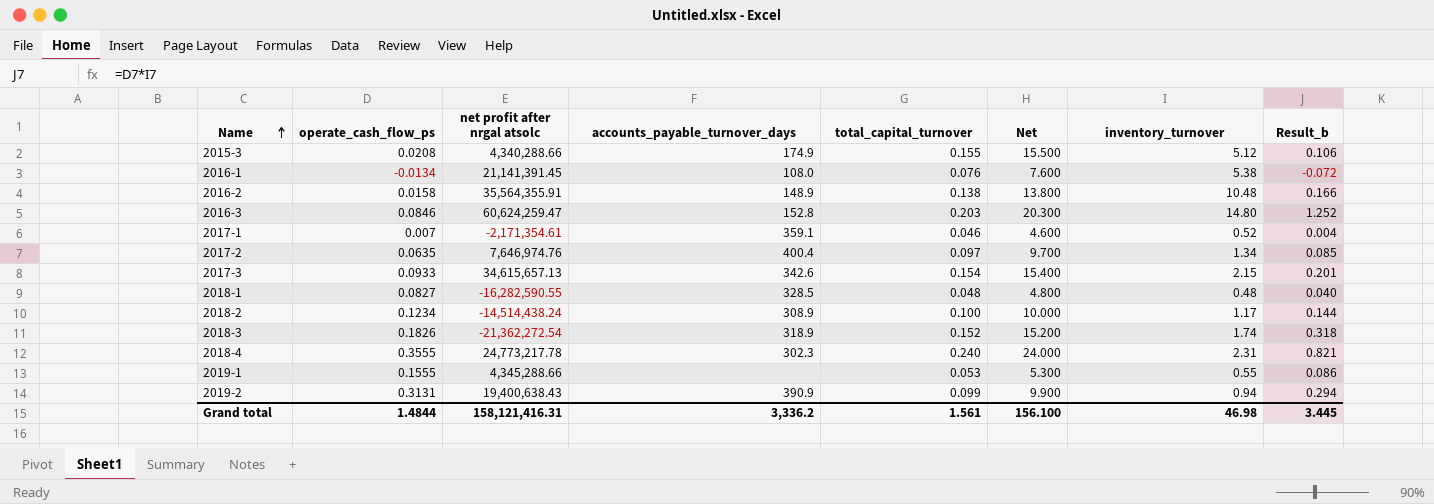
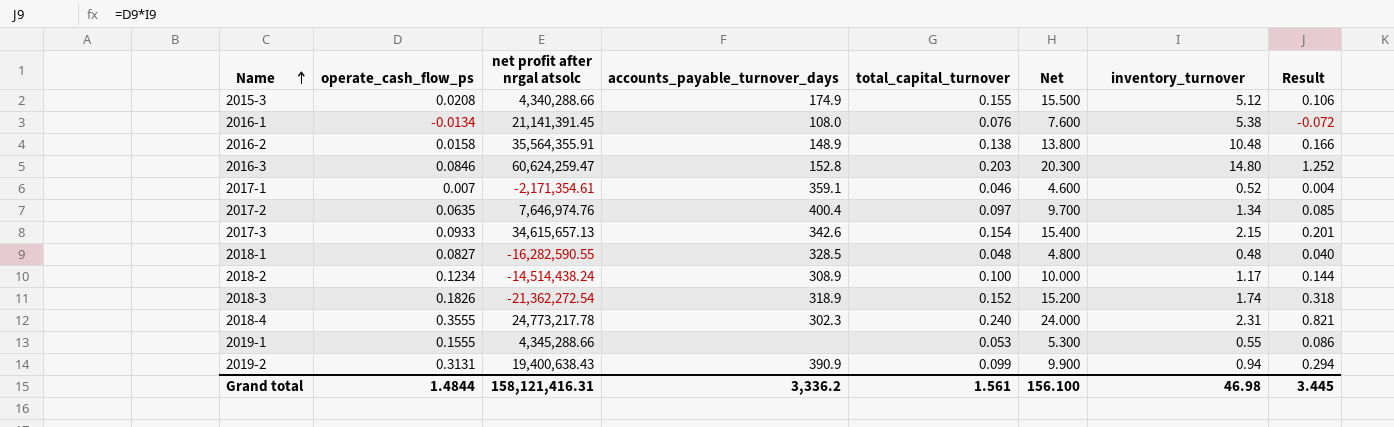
column name: Result_b -> Result

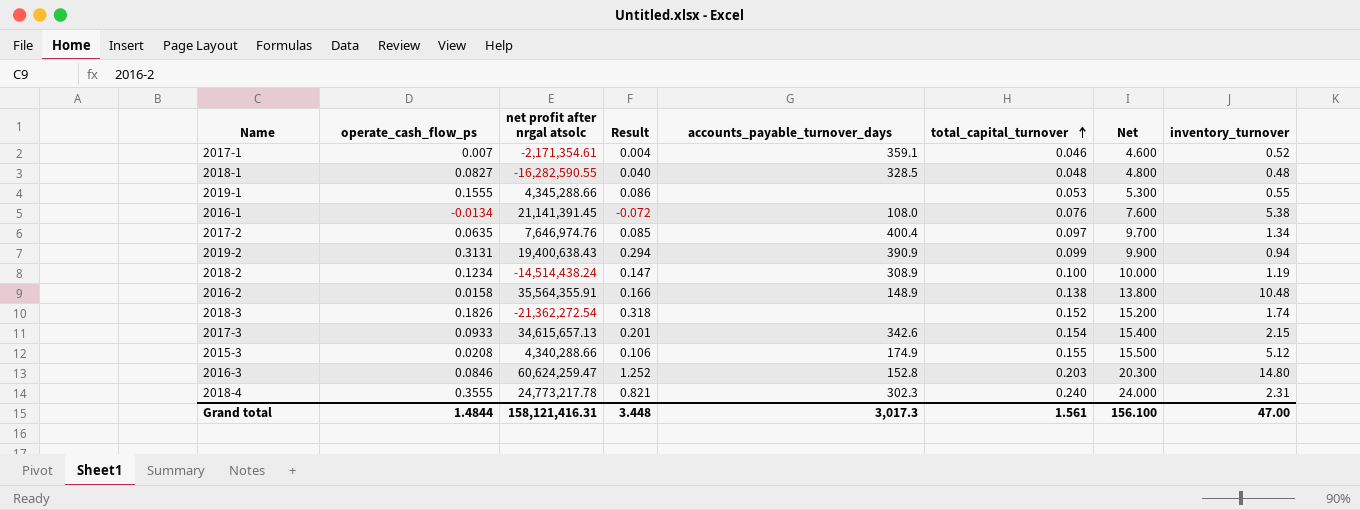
row order: Name ascending -> total_capital_turnover ascending
column Result | position: 8 -> 4
2018-2 | Result: 0.144 -> 0.147
2018-2 | inventory_turnover: 1.17 -> 1.19
2018-3 | accounts_payable_turnover_days: 318.9 -> none
Grand total | Result: 3.445 -> 3.448
Grand total | accounts_payable_turnover_days: 3,336.2 -> 3,017.3
Grand total | inventory_turnover: 46.98 -> 47.00

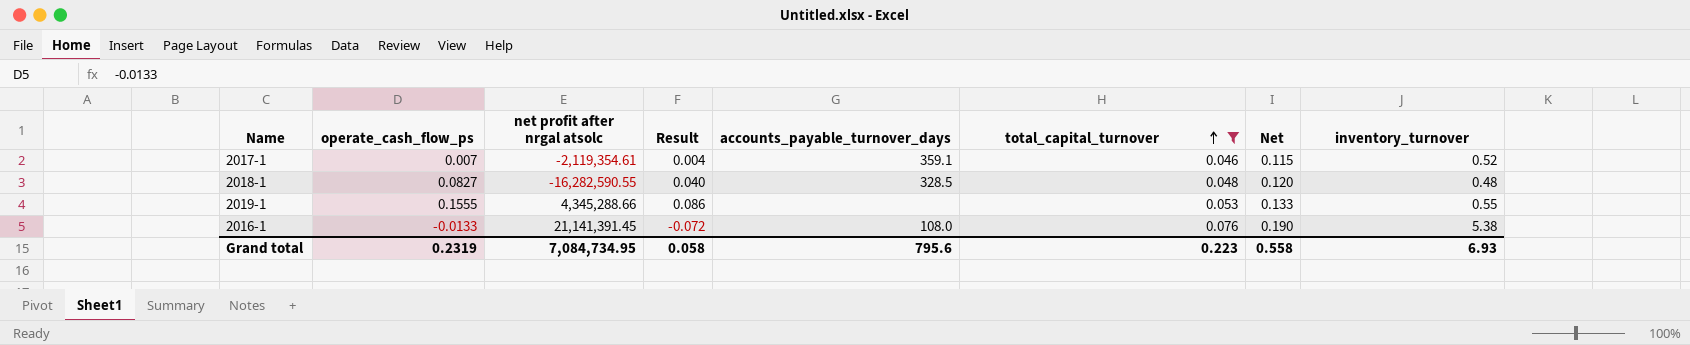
filter: none -> total_capital_turnover <= 0.076
column Net | formula: [total_capital_turnover] * 100 -> [total_capital_turnover] * 2.5
2017-1 | net profit after nrgal atsolc: -2,171,354.61 -> -2,119,354.61
2016-1 | operate_cash_flow_ps: -0.0134 -> -0.0133
Grand total | operate_cash_flow_ps: 1.4844 -> 0.2319
Grand total | net profit after nrgal atsolc: 158,121,416.31 -> 7,084,734.95
Grand total | Result: 3.448 -> 0.058
Grand total | accounts_payable_turnover_days: 3,017.3 -> 795.6
Grand total | total_capital_turnover: 1.561 -> 0.223
Grand total | Net: 156.100 -> 0.558
Grand total | inventory_turnover: 47.00 -> 6.93

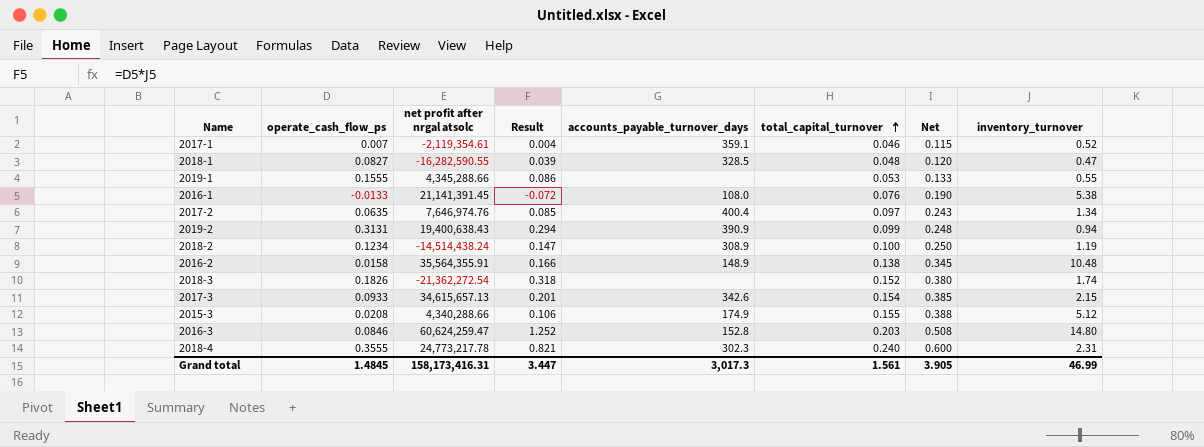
filter: total_capital_turnover <= 0.076 -> none
2018-1 | Result: 0.040 -> 0.039
2018-1 | inventory_turnover: 0.48 -> 0.47
Grand total | operate_cash_flow_ps: 0.2319 -> 1.4845
Grand total | net profit after nrgal atsolc: 7,084,734.95 -> 158,173,416.31
Grand total | Result: 0.058 -> 3.447
Grand total | accounts_payable_turnover_days: 795.6 -> 3,017.3
Grand total | total_capital_turnover: 0.223 -> 1.561
Grand total | Net: 0.558 -> 3.905
Grand total | inventory_turnover: 6.93 -> 46.99

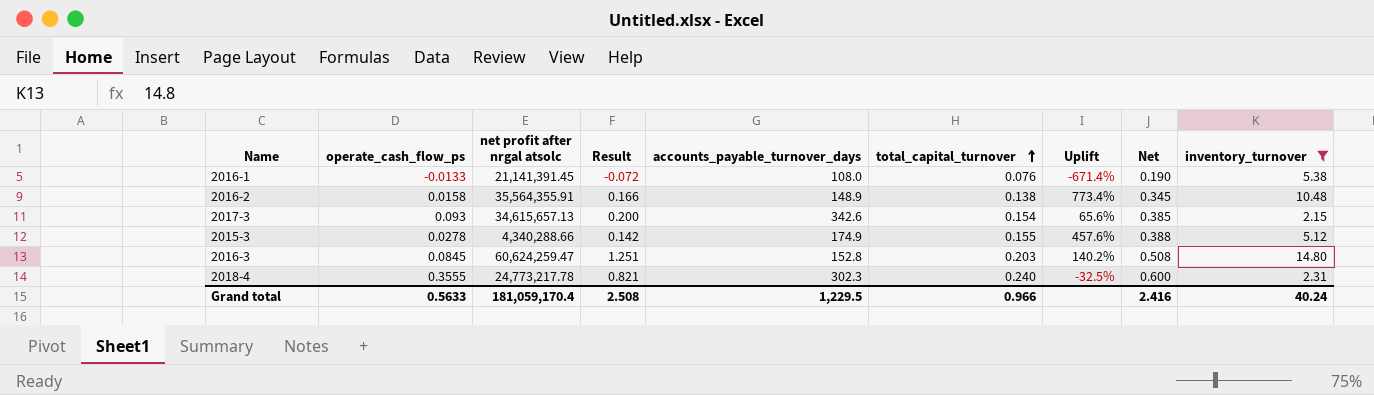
filter: none -> inventory_turnover >= 2.15
column Uplift | formula: none -> ([total_capital_turnover] - [operate_cash_flow_ps]) / [operate_cash_flow_ps]
2017-3 | operate_cash_flow_ps: 0.0933 -> 0.093
2017-3 | Result: 0.201 -> 0.200
2015-3 | operate_cash_flow_ps: 0.0208 -> 0.0278
2015-3 | Result: 0.106 -> 0.142
2016-3 | operate_cash_flow_ps: 0.0846 -> 0.0845
2016-3 | Result: 1.252 -> 1.251
Grand total | operate_cash_flow_ps: 1.4845 -> 0.5633
Grand total | net profit after nrgal atsolc: 158,173,416.31 -> 181,059,170.4
Grand total | Result: 3.447 -> 2.508
Grand total | accounts_payable_turnover_days: 3,017.3 -> 1,229.5
Grand total | total_capital_turnover: 1.561 -> 0.966
Grand total | Net: 3.905 -> 2.416
Grand total | inventory_turnover: 46.99 -> 40.24

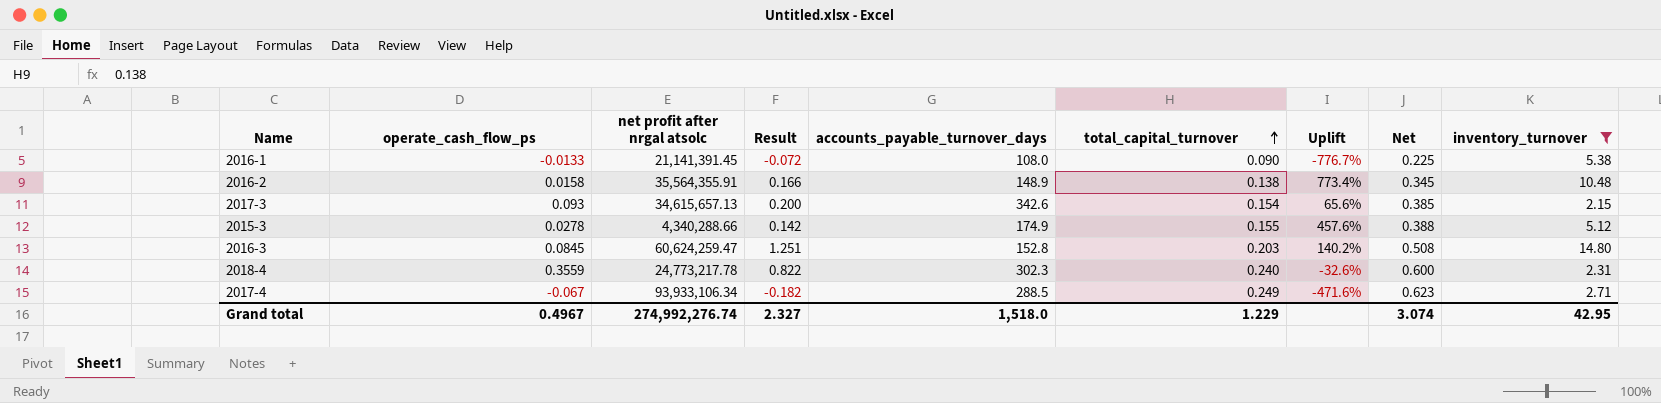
2016-1 | total_capital_turnover: 0.076 -> 0.090
2016-1 | Uplift: -671.4% -> -776.7%
2016-1 | Net: 0.190 -> 0.225
2018-4 | operate_cash_flow_ps: 0.3555 -> 0.3559
2018-4 | Result: 0.821 -> 0.822
2018-4 | Uplift: -32.5% -> -32.6%
row 2017-4: none -> -0.067 | 93,933,106.34 | -0.182 | 288.5 | 0.249 | -471.6% | 0.623 | 2.71
Grand total | operate_cash_flow_ps: 0.5633 -> 0.4967
Grand total | net profit after nrgal atsolc: 181,059,170.4 -> 274,992,276.74
Grand total | Result: 2.508 -> 2.327
Grand total | accounts_payable_turnover_days: 1,229.5 -> 1,518.0
Grand total | total_capital_turnover: 0.966 -> 1.229
Grand total | Net: 2.416 -> 3.074
Grand total | inventory_turnover: 40.24 -> 42.95

